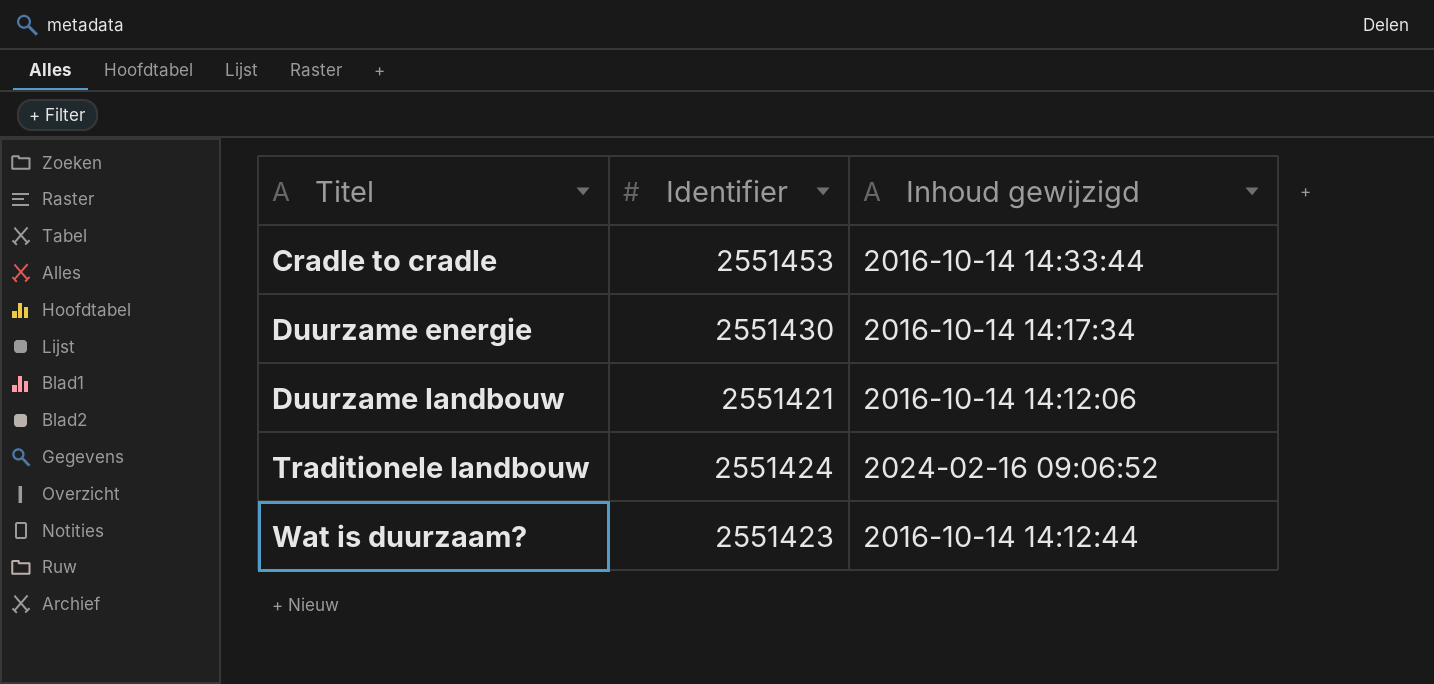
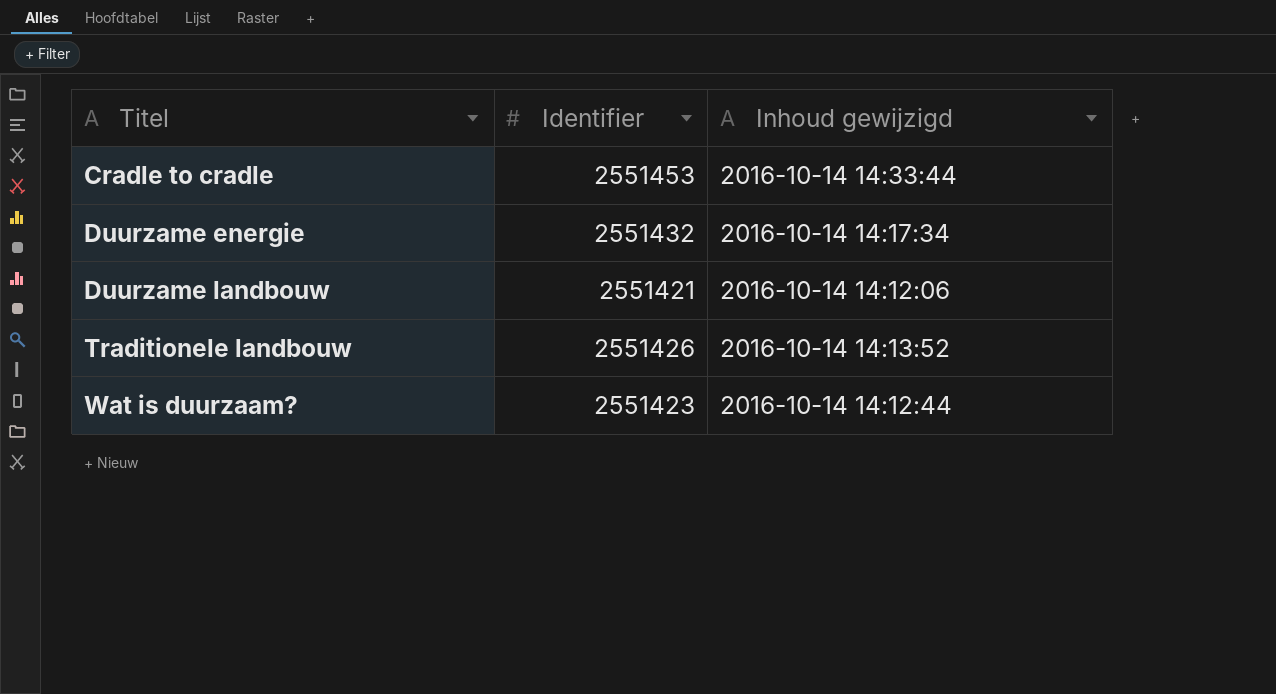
Duurzame energie | Identifier: 2551430 -> 2551432
Traditionele landbouw | Identifier: 2551424 -> 2551426
Traditionele landbouw | Inhoud gewijzigd: 2024-02-16 09:06:52 -> 2016-10-14 14:13:52

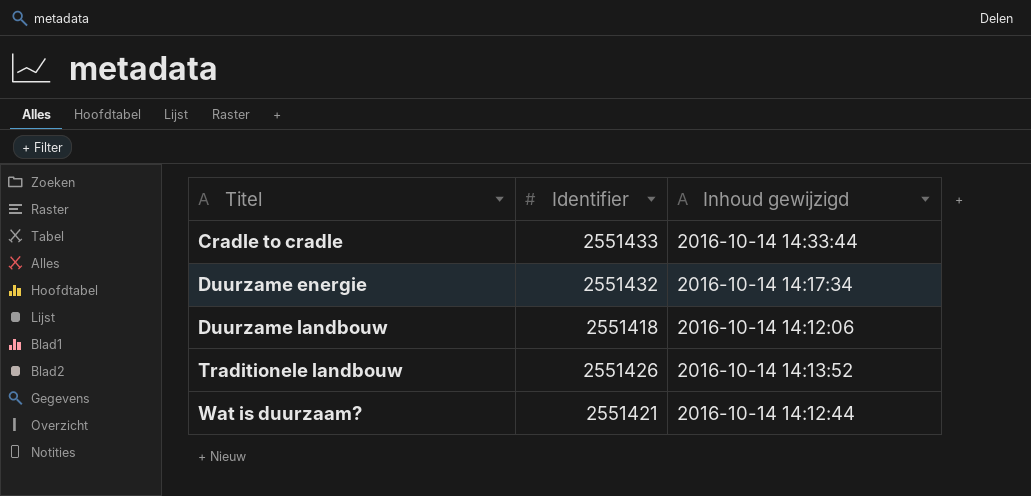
Cradle to cradle | Identifier: 2551453 -> 2551433
Duurzame landbouw | Identifier: 2551421 -> 2551418
Wat is duurzaam? | Identifier: 2551423 -> 2551421

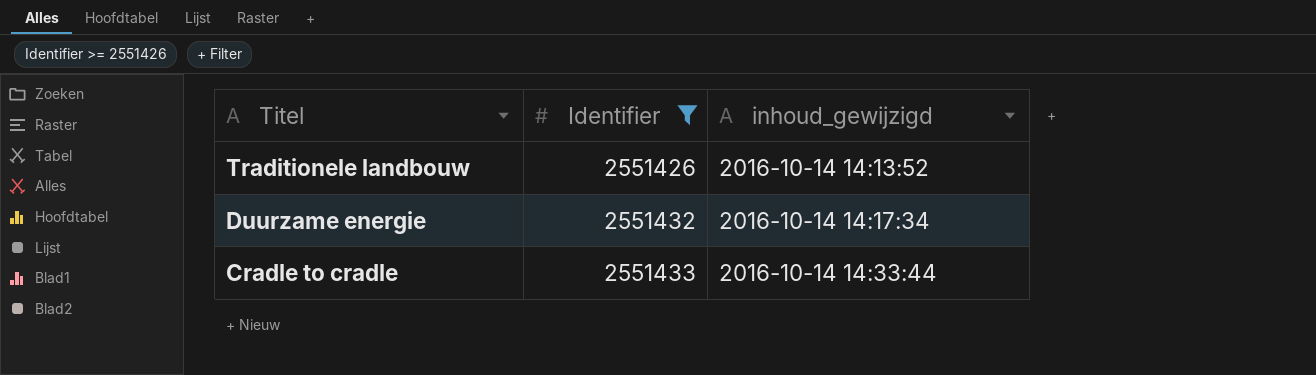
filter: none -> Identifier >= 2551426
row order: Titel ascending -> Titel descending
column name: Inhoud gewijzigd -> inhoud_gewijzigd

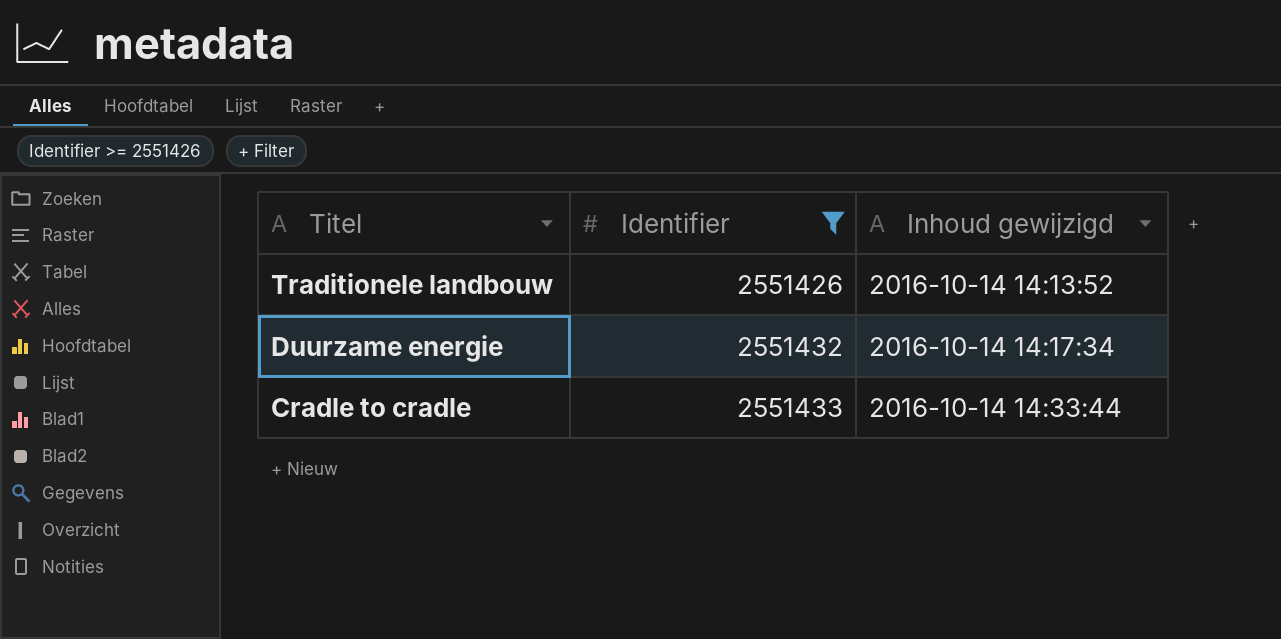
column name: inhoud_gewijzigd -> Inhoud gewijzigd

